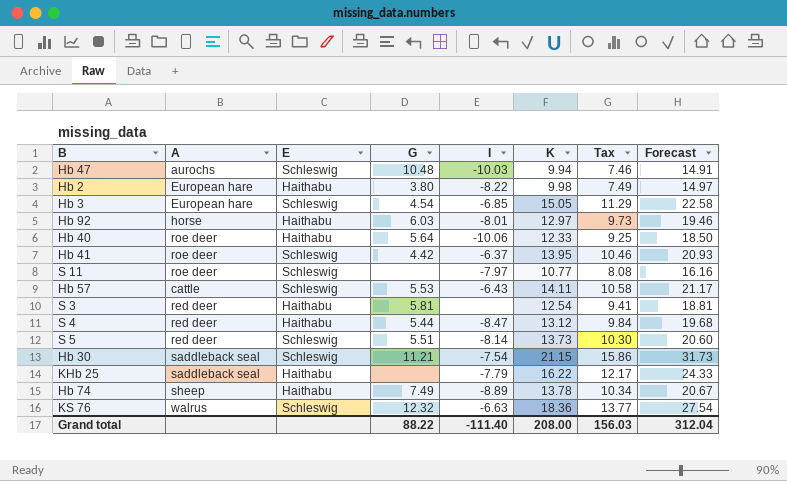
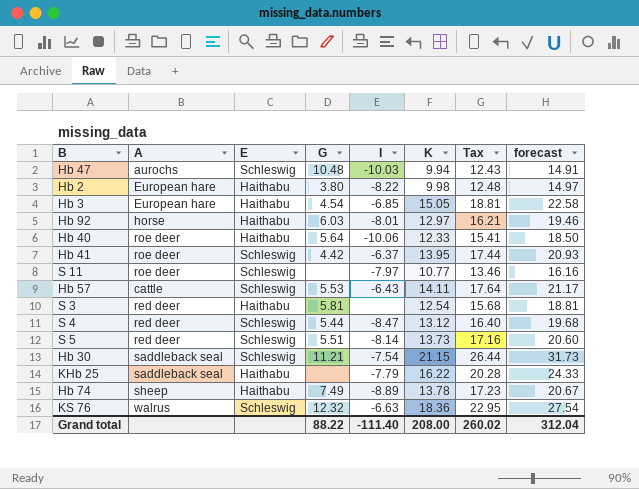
column Tax | formula: [K] * 0.75 -> [K] * 1.25
column name: Forecast -> forecast
Hb 3 | E: Schleswig -> Haithabu
S 4 | E: Haithabu -> Schleswig
Grand total | Tax: 156.03 -> 260.02

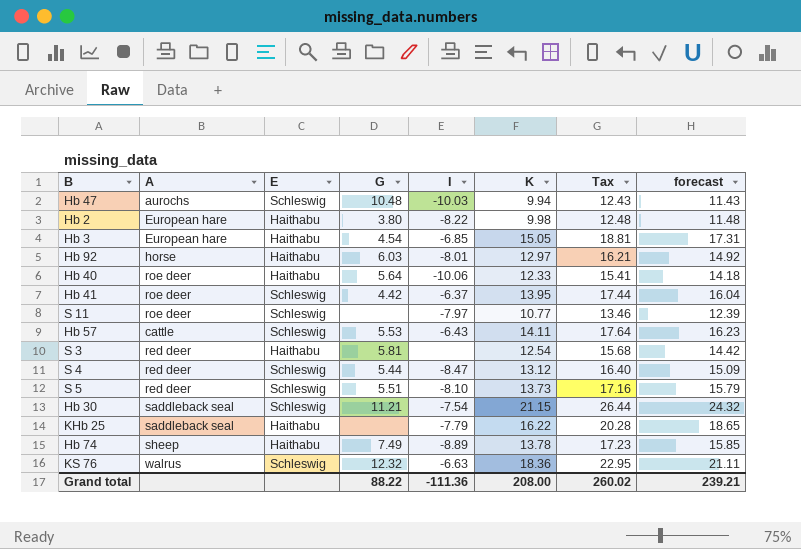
column forecast | formula: [K] * 1.5 -> [K] * 1.15
S 5 | I: -8.14 -> -8.10
Grand total | I: -111.40 -> -111.36
Grand total | forecast: 312.04 -> 239.21

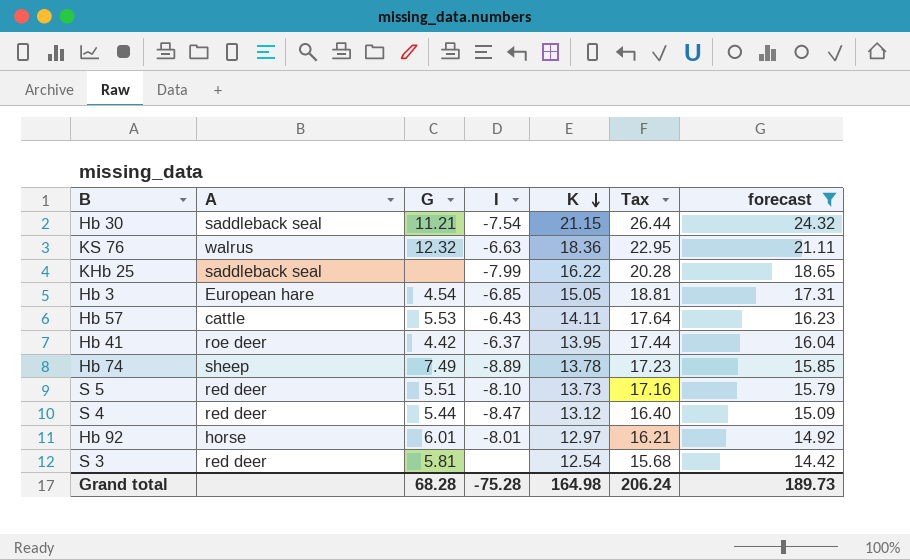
filter: none -> forecast >= 14.42
row order: none -> K descending
column E | position: 3 -> none
KHb 25 | I: -7.79 -> -7.99
Hb 92 | G: 6.03 -> 6.01
Grand total | G: 88.22 -> 68.28
Grand total | I: -111.36 -> -75.28
Grand total | K: 208.00 -> 164.98
Grand total | Tax: 260.02 -> 206.24
Grand total | forecast: 239.21 -> 189.73

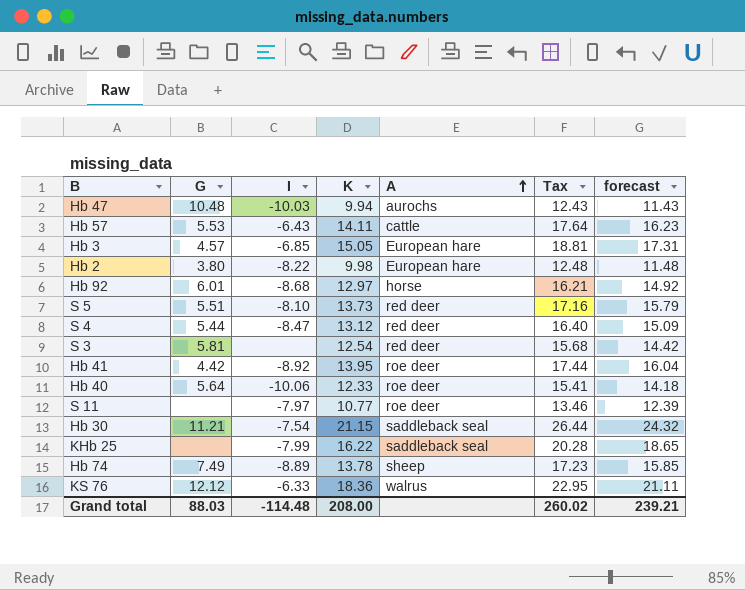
filter: forecast >= 14.42 -> none
row order: K descending -> A ascending
column A | position: 2 -> 5
Hb 3 | G: 4.54 -> 4.57
Hb 92 | I: -8.01 -> -8.68
Hb 41 | I: -6.37 -> -8.92
KS 76 | G: 12.32 -> 12.12
KS 76 | I: -6.63 -> -6.33
Grand total | G: 68.28 -> 88.03
Grand total | I: -75.28 -> -114.48
Grand total | K: 164.98 -> 208.00
Grand total | Tax: 206.24 -> 260.02
Grand total | forecast: 189.73 -> 239.21

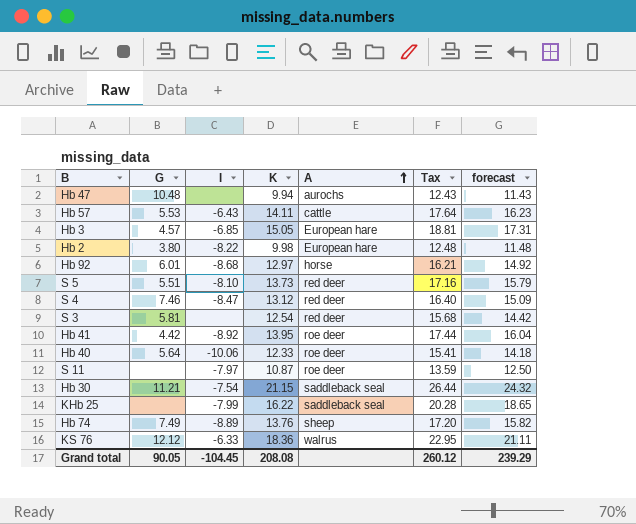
Hb 47 | I: -10.03 -> none
S 4 | G: 5.44 -> 7.46
S 11 | K: 10.77 -> 10.87
S 11 | Tax: 13.46 -> 13.59
S 11 | forecast: 12.39 -> 12.50
Hb 74 | K: 13.78 -> 13.76
Hb 74 | Tax: 17.23 -> 17.20
Hb 74 | forecast: 15.85 -> 15.82
Grand total | G: 88.03 -> 90.05
Grand total | I: -114.48 -> -104.45
Grand total | K: 208.00 -> 208.08
Grand total | Tax: 260.02 -> 260.12
Grand total | forecast: 239.21 -> 239.29

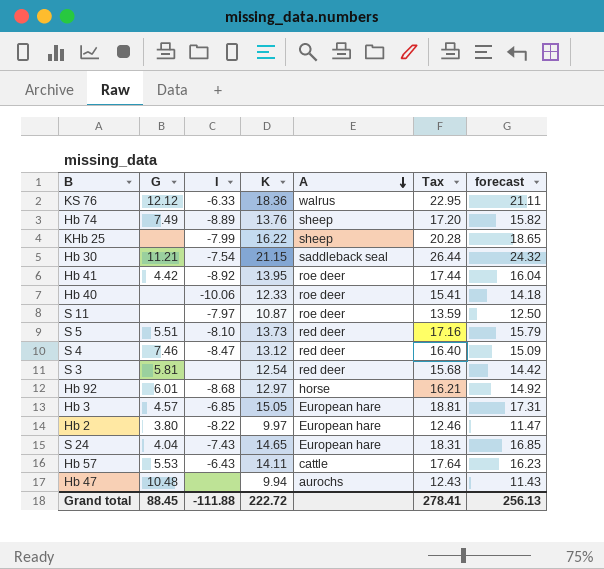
row order: A ascending -> A descending
KHb 25 | A: saddleback seal -> sheep
Hb 40 | G: 5.64 -> none
Hb 2 | K: 9.98 -> 9.97
Hb 2 | Tax: 12.48 -> 12.46
Hb 2 | forecast: 11.48 -> 11.47
row S 24: none -> 4.04 | -7.43 | 14.65 | European hare | 18.31 | 16.85
Grand total | G: 90.05 -> 88.45
Grand total | I: -104.45 -> -111.88
Grand total | K: 208.08 -> 222.72
Grand total | Tax: 260.12 -> 278.41
Grand total | forecast: 239.29 -> 256.13

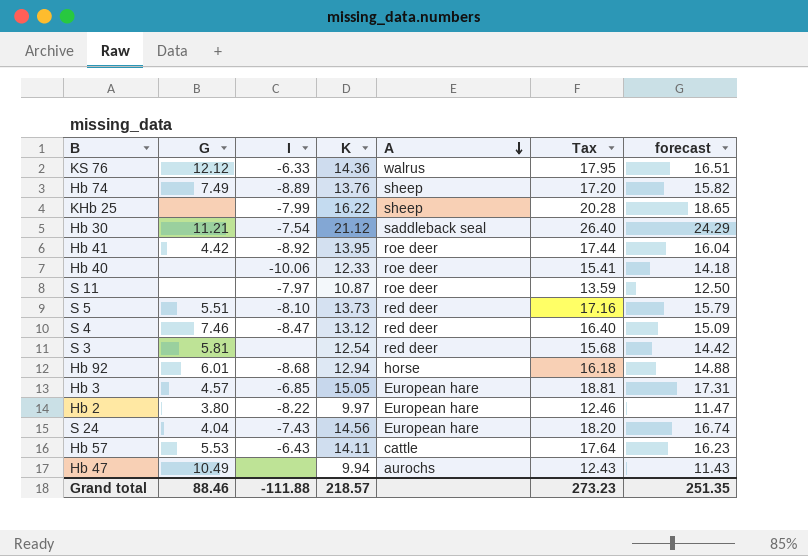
KS 76 | K: 18.36 -> 14.36
KS 76 | Tax: 22.95 -> 17.95
KS 76 | forecast: 21.11 -> 16.51
Hb 30 | K: 21.15 -> 21.12
Hb 30 | Tax: 26.44 -> 26.40
Hb 30 | forecast: 24.32 -> 24.29
Hb 92 | K: 12.97 -> 12.94
Hb 92 | Tax: 16.21 -> 16.18
Hb 92 | forecast: 14.92 -> 14.88
S 24 | K: 14.65 -> 14.56
S 24 | Tax: 18.31 -> 18.20
S 24 | forecast: 16.85 -> 16.74
Hb 47 | G: 10.48 -> 10.49
Grand total | G: 88.45 -> 88.46
Grand total | K: 222.72 -> 218.57
Grand total | Tax: 278.41 -> 273.23
Grand total | forecast: 256.13 -> 251.35

